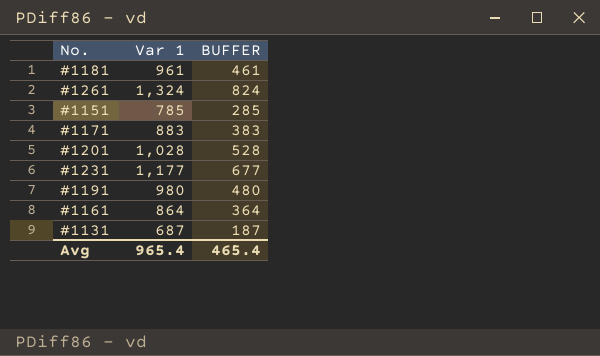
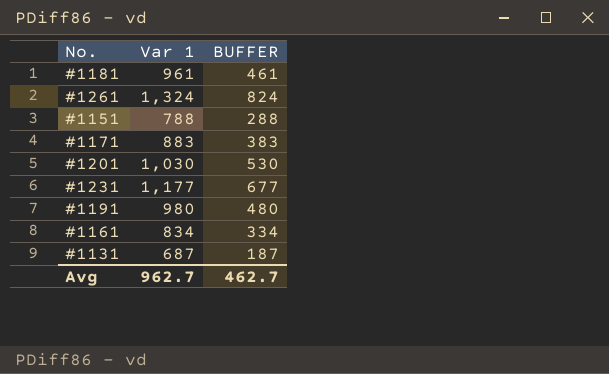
#1151 | Var 1: 785 -> 788
#1151 | BUFFER: 285 -> 288
#1201 | Var 1: 1,028 -> 1,030
#1201 | BUFFER: 528 -> 530
#1161 | Var 1: 864 -> 834
#1161 | BUFFER: 364 -> 334
Avg | Var 1: 965.4 -> 962.7
Avg | BUFFER: 465.4 -> 462.7

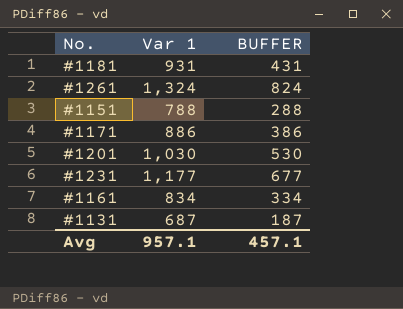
row #1191: 980 | 480 -> none
#1181 | Var 1: 961 -> 931
#1181 | BUFFER: 461 -> 431
#1171 | Var 1: 883 -> 886
#1171 | BUFFER: 383 -> 386
Avg | Var 1: 962.7 -> 957.1
Avg | BUFFER: 462.7 -> 457.1

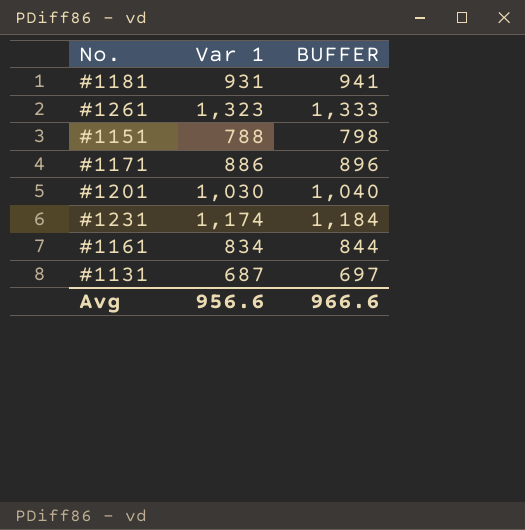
column BUFFER | formula: [Var 1] - 500 -> [Var 1] + 10
#1261 | Var 1: 1,324 -> 1,323
#1231 | Var 1: 1,177 -> 1,174
Avg | Var 1: 957.1 -> 956.6
Avg | BUFFER: 457.1 -> 966.6

